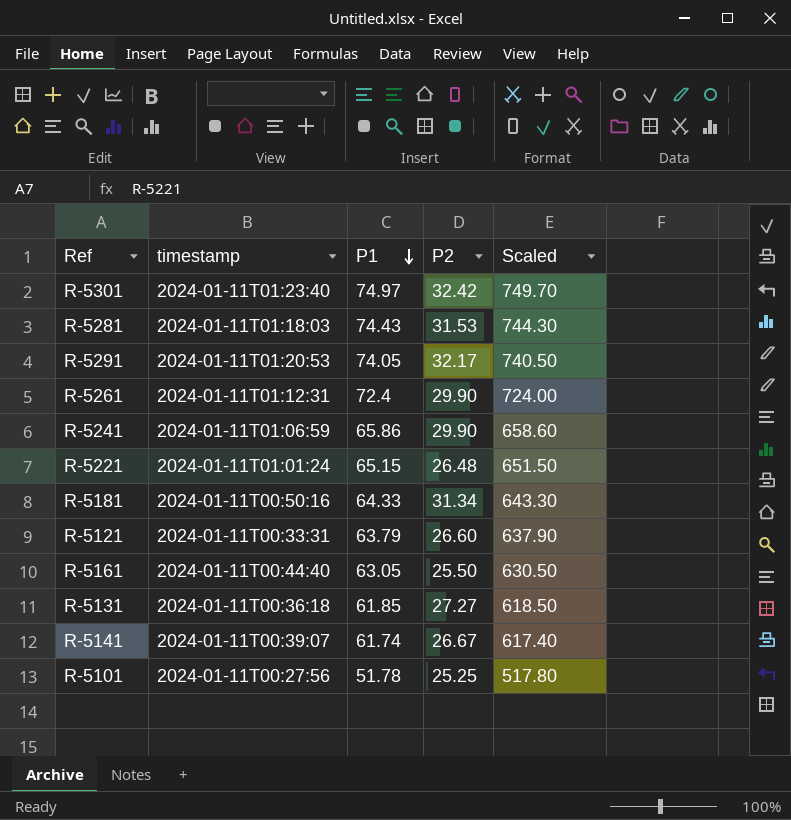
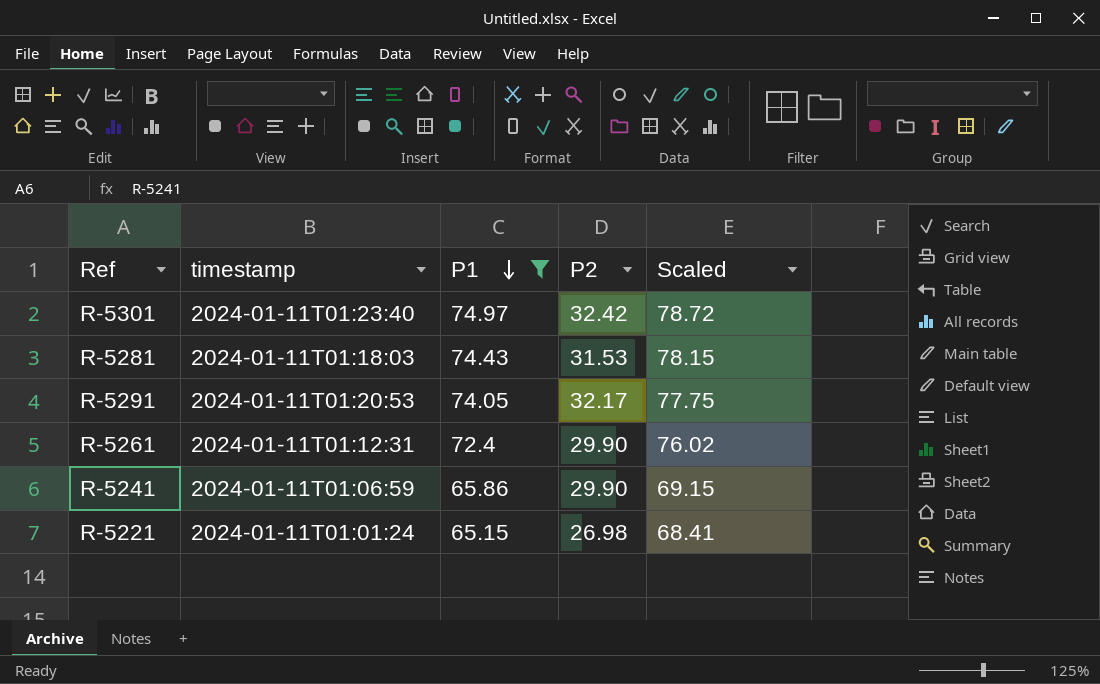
filter: none -> P1 >= 65.15
column Scaled | formula: [P1] * 10 -> [P1] * 1.05
R-5221 | P2: 26.48 -> 26.98

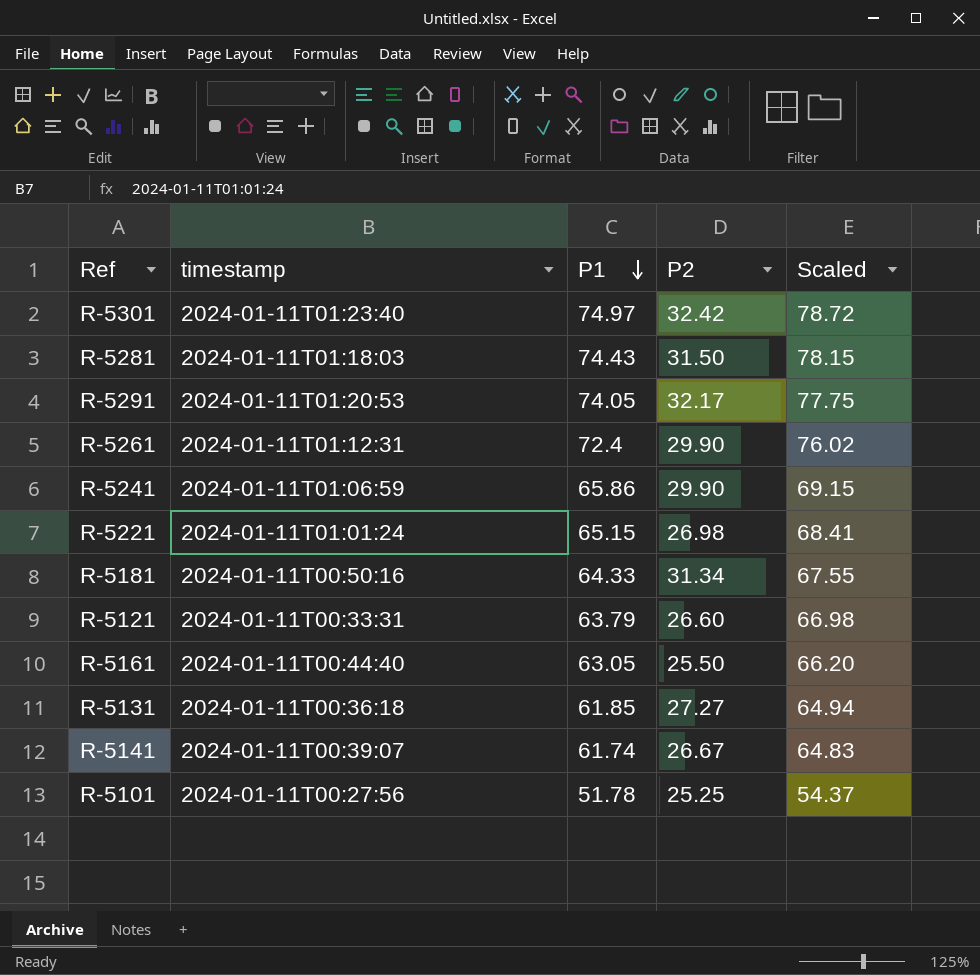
filter: P1 >= 65.15 -> none
R-5281 | P2: 31.53 -> 31.50

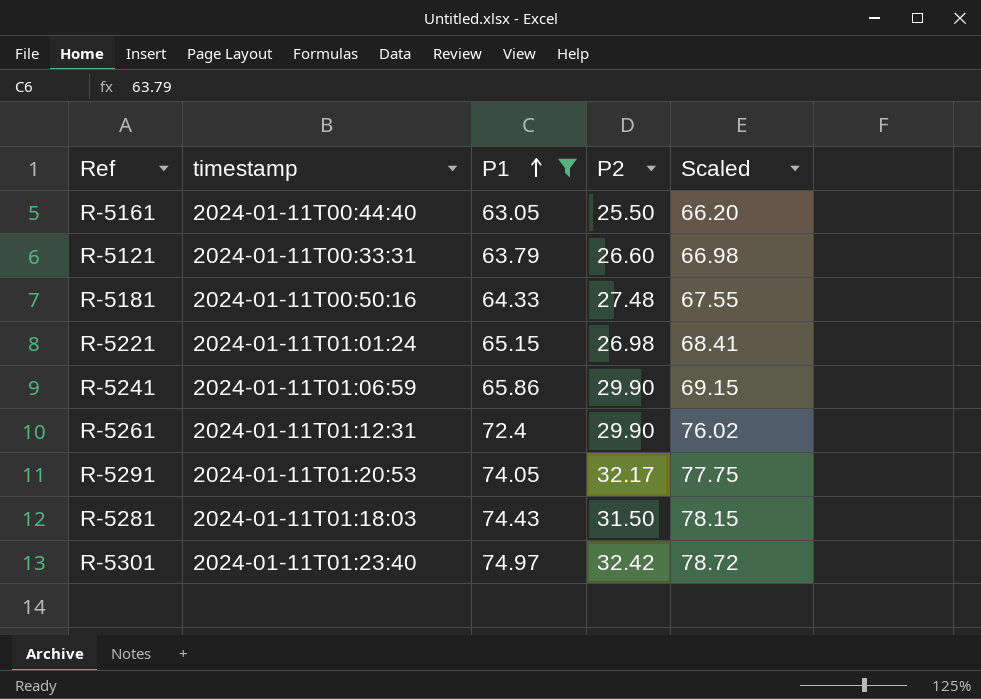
filter: none -> P1 >= 63.05
row order: P1 descending -> P1 ascending
R-5181 | P2: 31.34 -> 27.48

